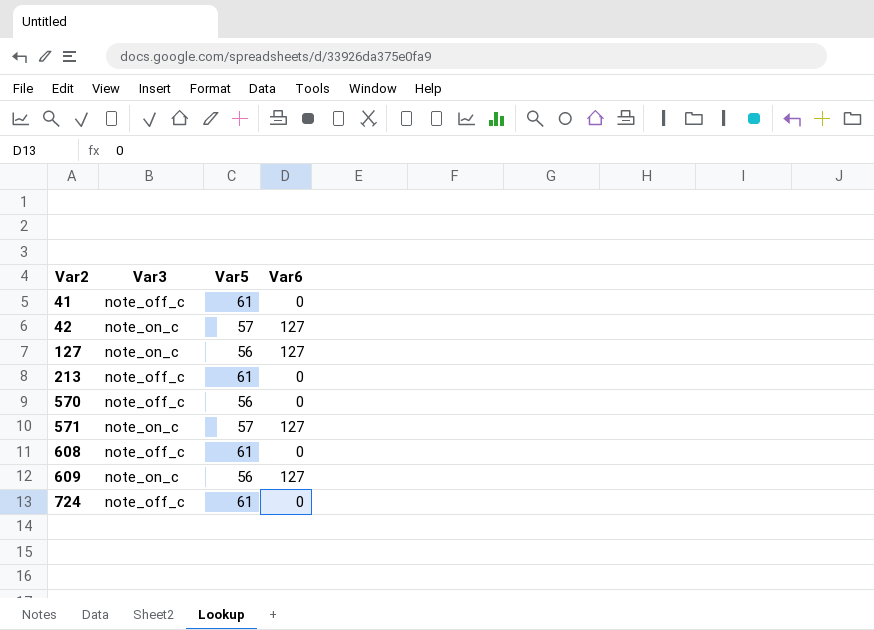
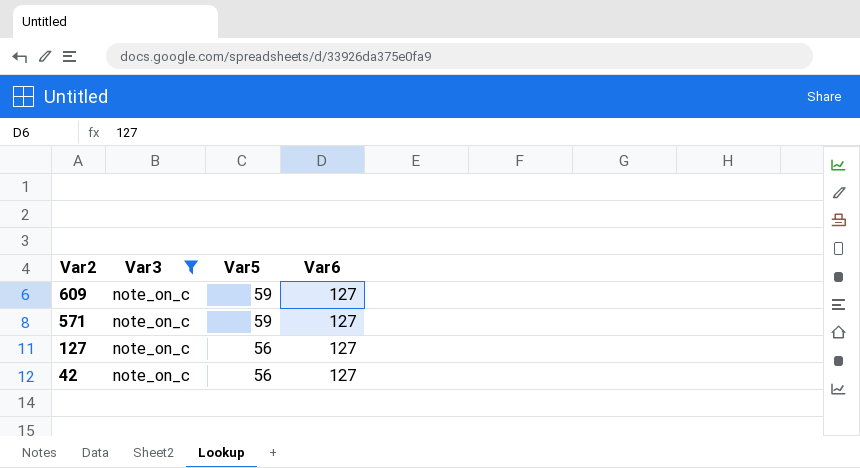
filter: none -> Var3 = note_on_c
row order: Var2 ascending -> Var2 descending
609 | Var5: 56 -> 59
571 | Var5: 57 -> 59
42 | Var5: 57 -> 56

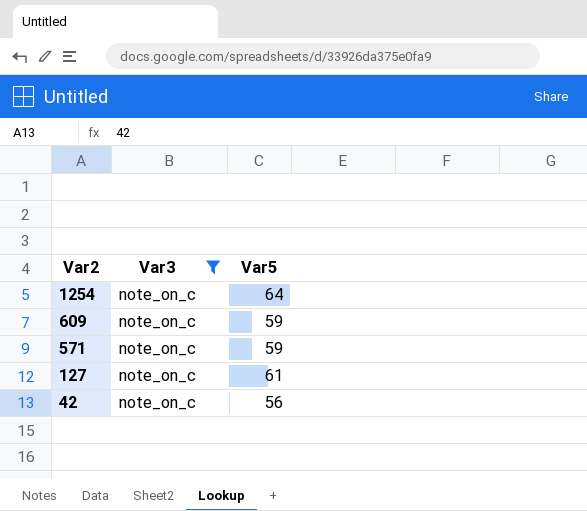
column Var6 | position: 4 -> none
row 1254: none -> note_on_c | 64
127 | Var5: 56 -> 61

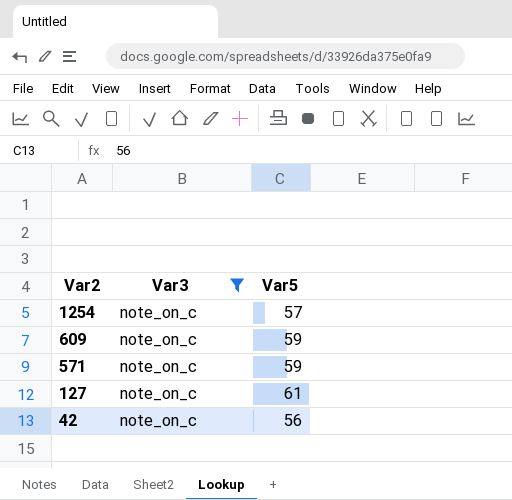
1254 | Var5: 64 -> 57

